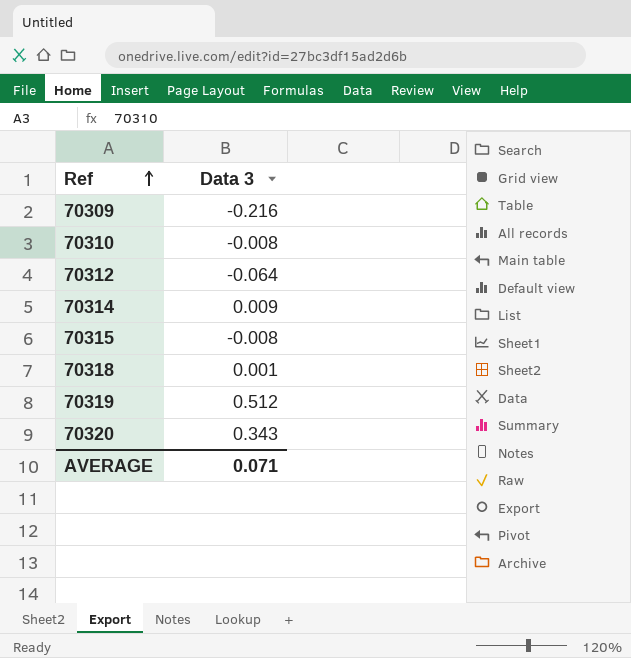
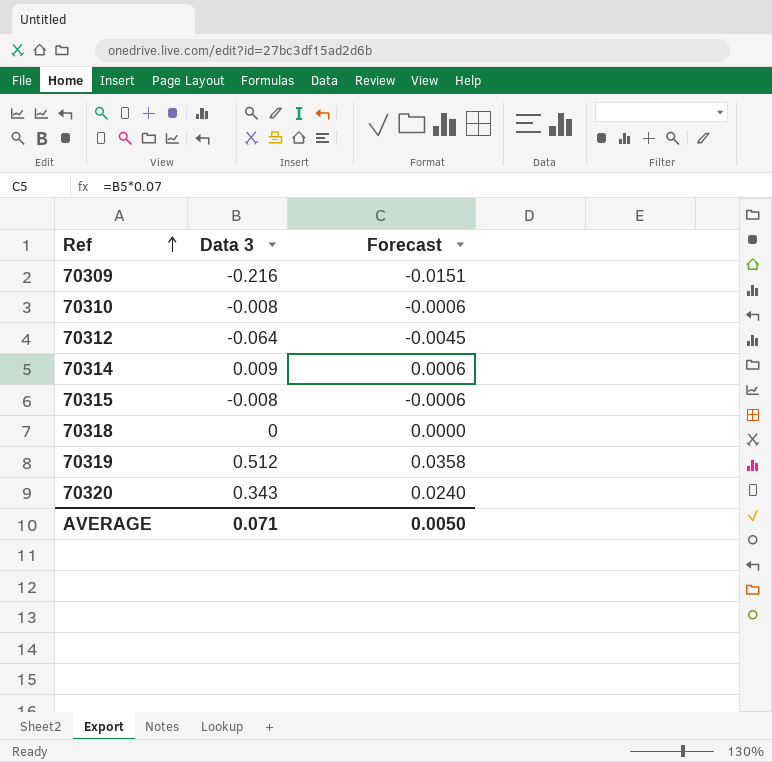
column Forecast | formula: none -> [Data 3] * 0.07
70318 | Data 3: 0.001 -> 0

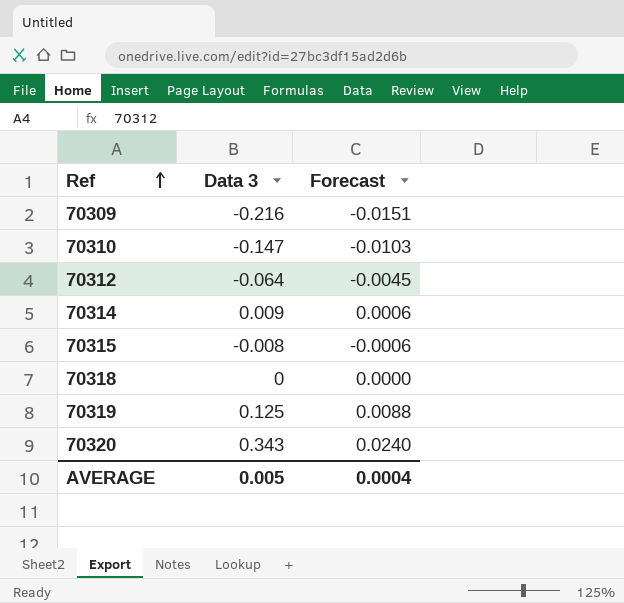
70310 | Data 3: -0.008 -> -0.147
70310 | Forecast: -0.0006 -> -0.0103
70319 | Data 3: 0.512 -> 0.125
70319 | Forecast: 0.0358 -> 0.0088
AVERAGE | Data 3: 0.071 -> 0.005
AVERAGE | Forecast: 0.0050 -> 0.0004

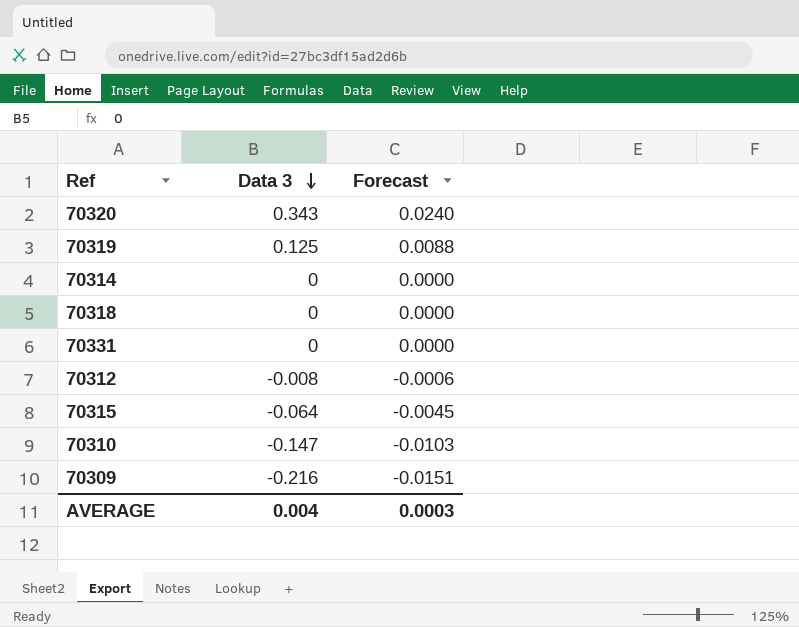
row order: Ref ascending -> Data 3 descending
70314 | Data 3: 0.009 -> 0
70314 | Forecast: 0.0006 -> 0.0000
row 70331: none -> 0 | 0.0000
70312 | Data 3: -0.064 -> -0.008
70312 | Forecast: -0.0045 -> -0.0006
70315 | Data 3: -0.008 -> -0.064
70315 | Forecast: -0.0006 -> -0.0045
AVERAGE | Data 3: 0.005 -> 0.004
AVERAGE | Forecast: 0.0004 -> 0.0003

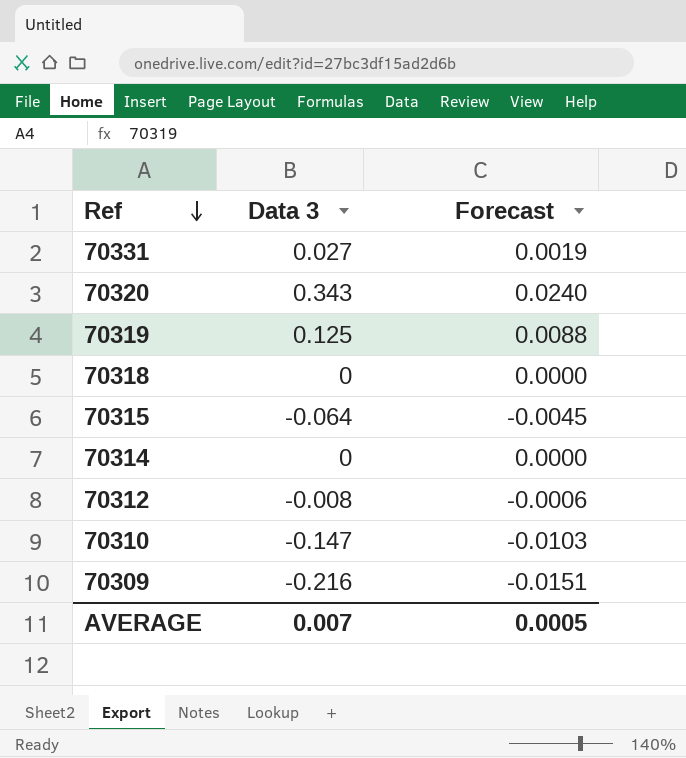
row order: Data 3 descending -> Ref descending
70331 | Data 3: 0 -> 0.027
70331 | Forecast: 0.0000 -> 0.0019
AVERAGE | Data 3: 0.004 -> 0.007
AVERAGE | Forecast: 0.0003 -> 0.0005

